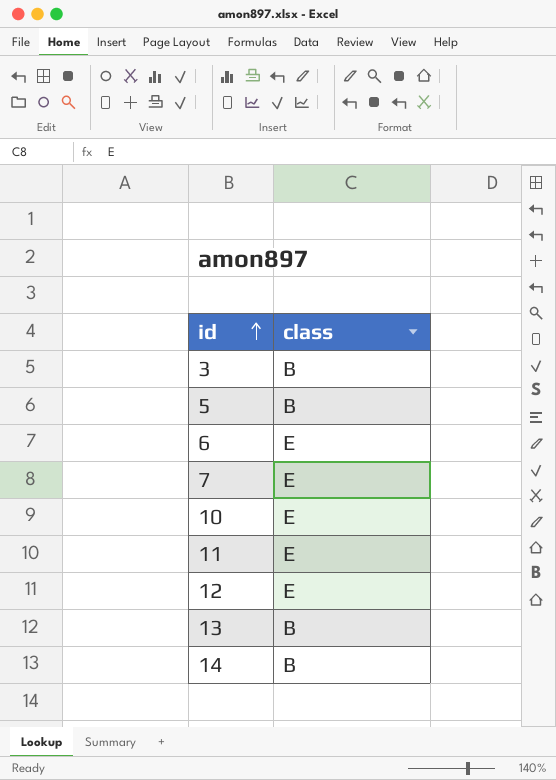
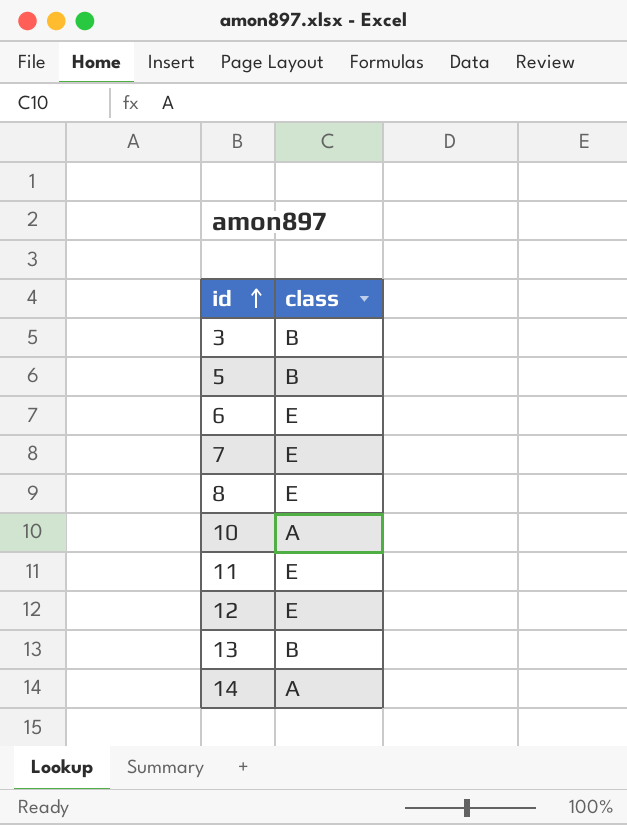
row 8: none -> E
10 | class: E -> A
14 | class: B -> A

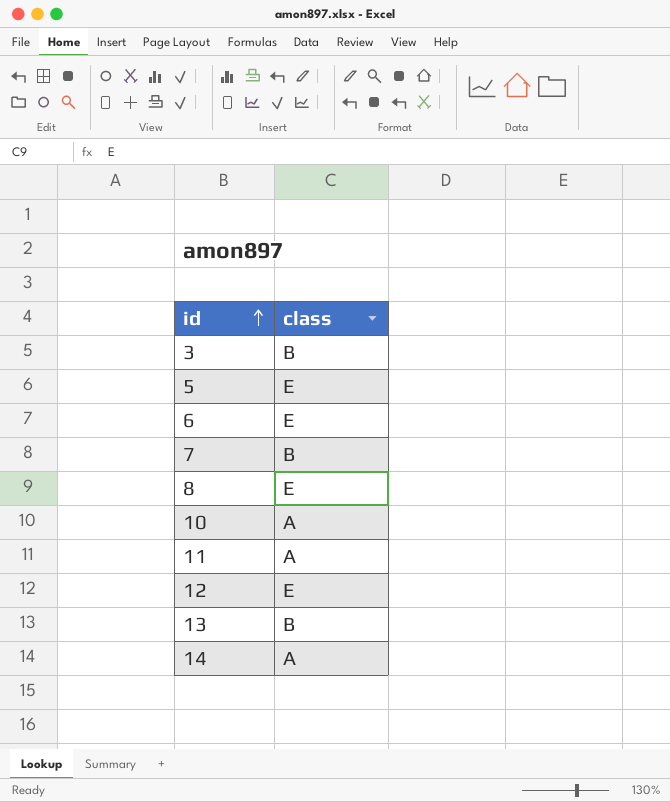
5 | class: B -> E
7 | class: E -> B
11 | class: E -> A

